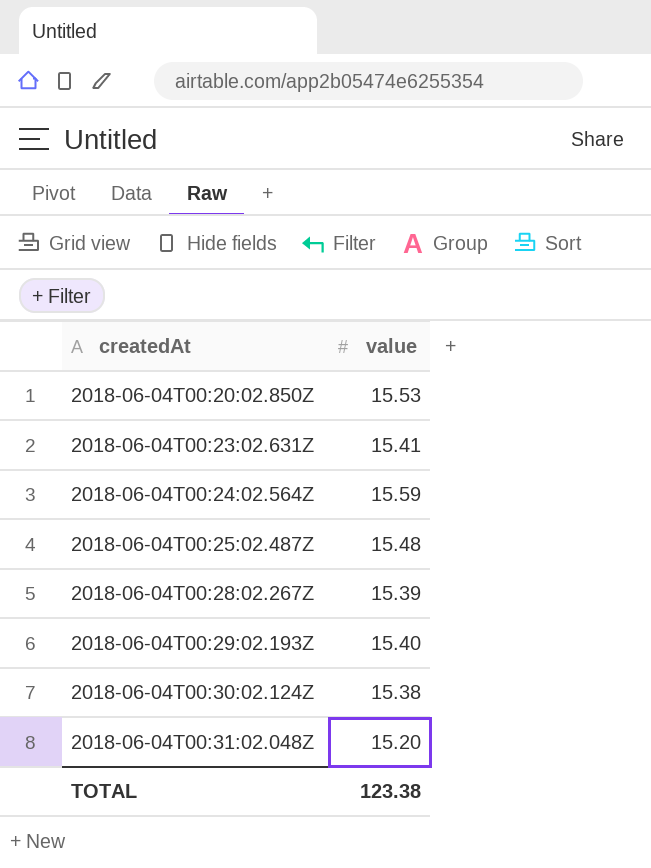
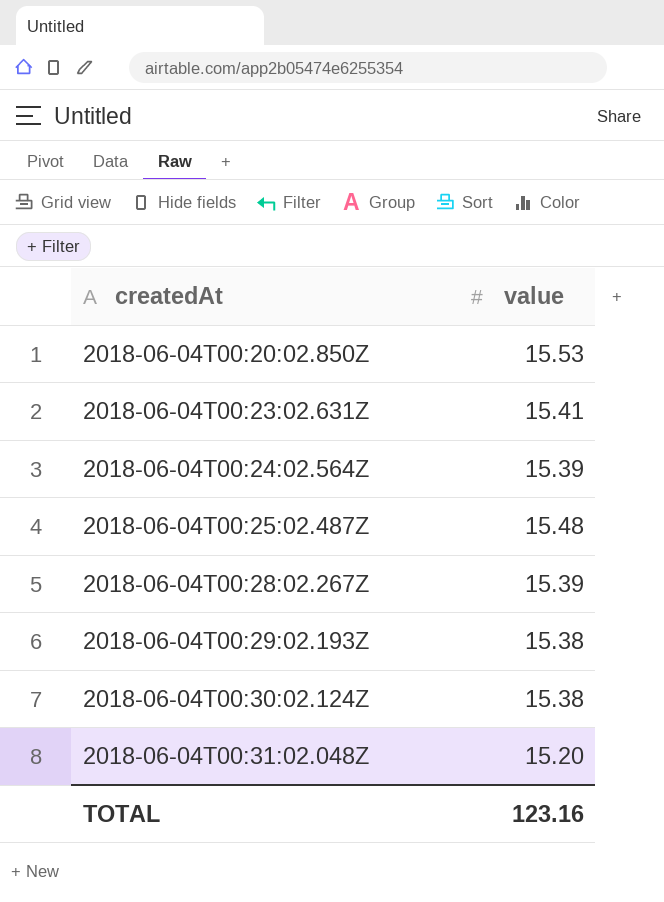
2018-06-04T00:24:02.564Z | value: 15.59 -> 15.39
2018-06-04T00:29:02.193Z | value: 15.40 -> 15.38
TOTAL | value: 123.38 -> 123.16

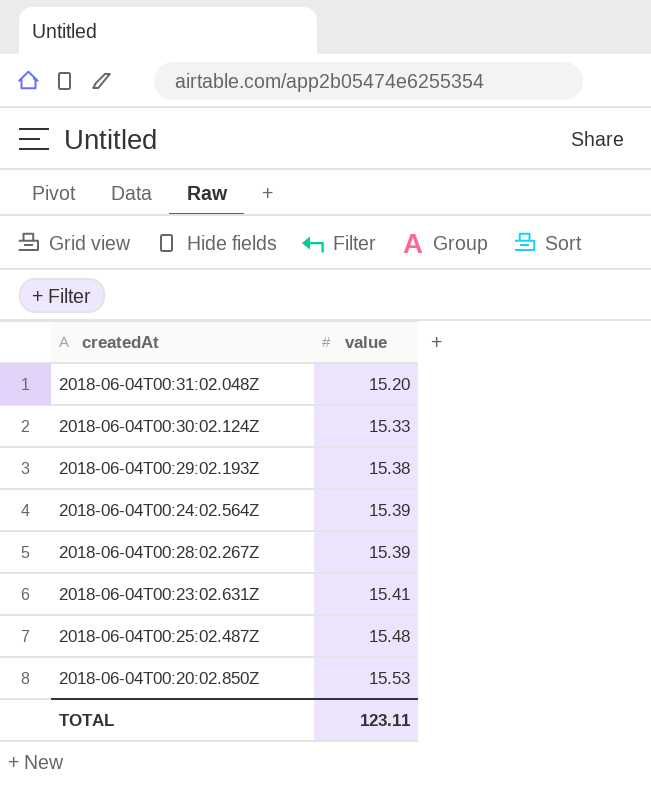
row order: createdAt ascending -> value ascending
2018-06-04T00:30:02.124Z | value: 15.38 -> 15.33
TOTAL | value: 123.16 -> 123.11

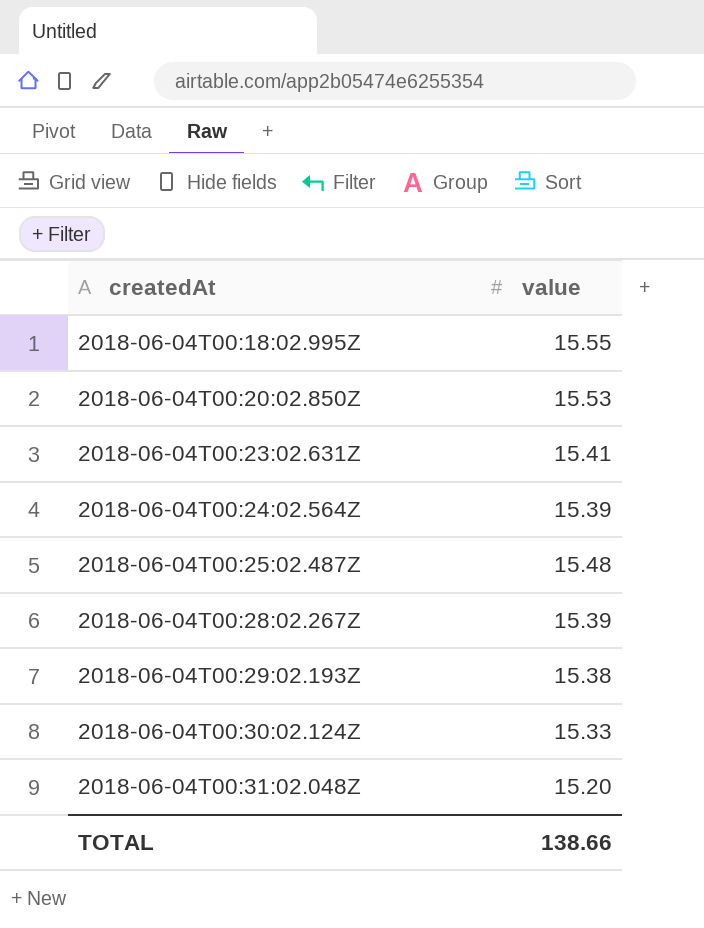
row order: value ascending -> createdAt ascending
row 2018-06-04T00:18:02.995Z: none -> 15.55
TOTAL | value: 123.11 -> 138.66

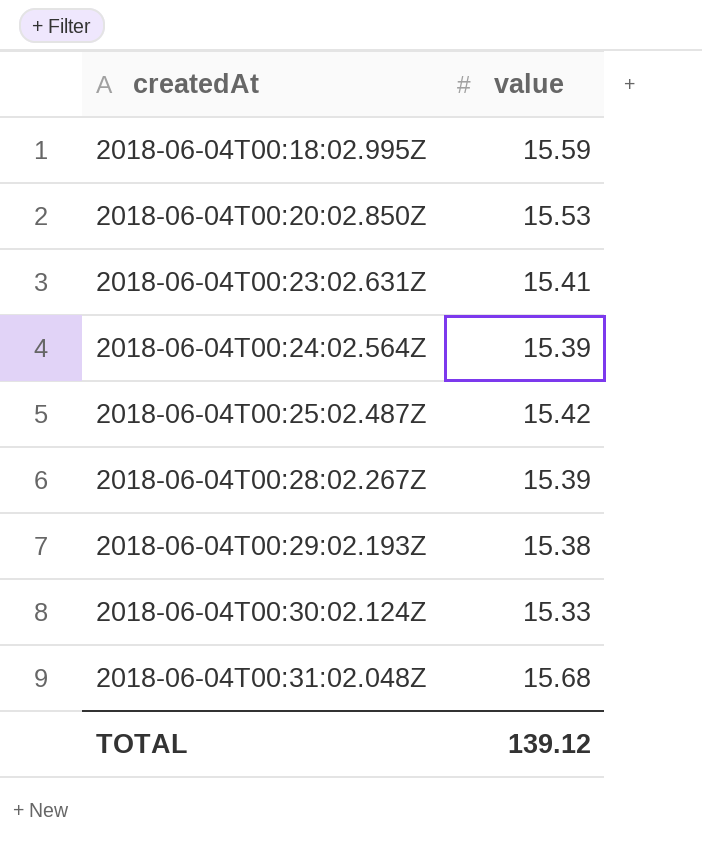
2018-06-04T00:18:02.995Z | value: 15.55 -> 15.59
2018-06-04T00:25:02.487Z | value: 15.48 -> 15.42
2018-06-04T00:31:02.048Z | value: 15.20 -> 15.68
TOTAL | value: 138.66 -> 139.12

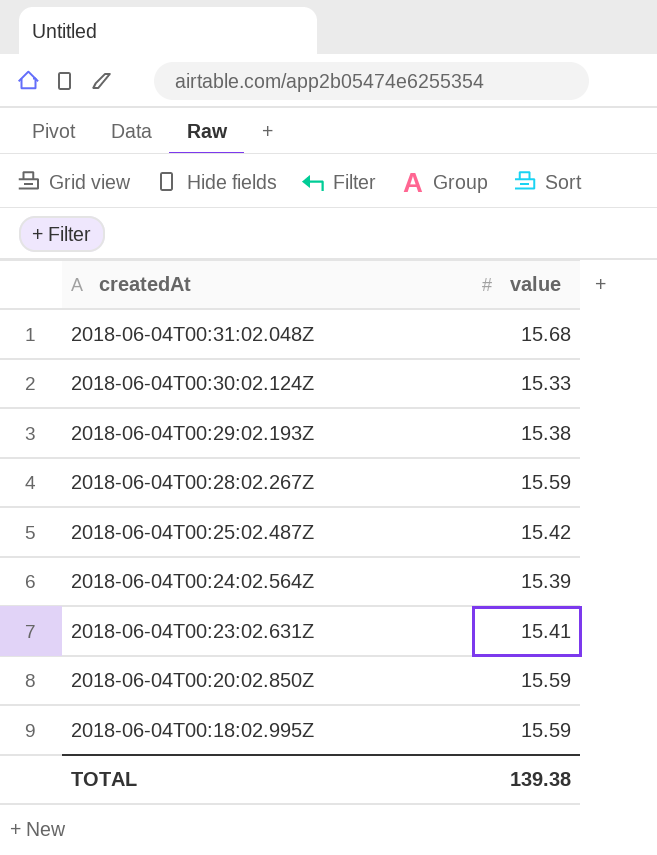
row order: createdAt ascending -> createdAt descending
2018-06-04T00:28:02.267Z | value: 15.39 -> 15.59
2018-06-04T00:20:02.850Z | value: 15.53 -> 15.59
TOTAL | value: 139.12 -> 139.38

